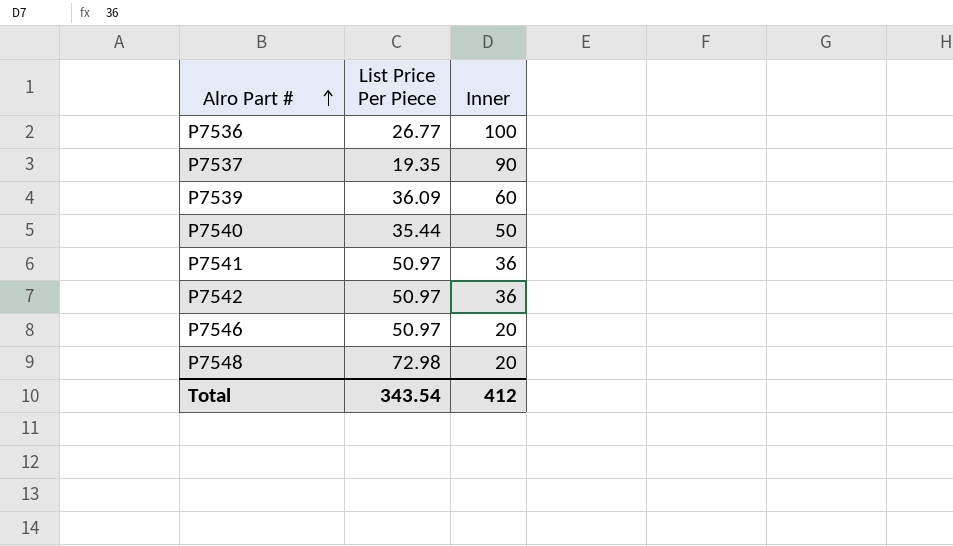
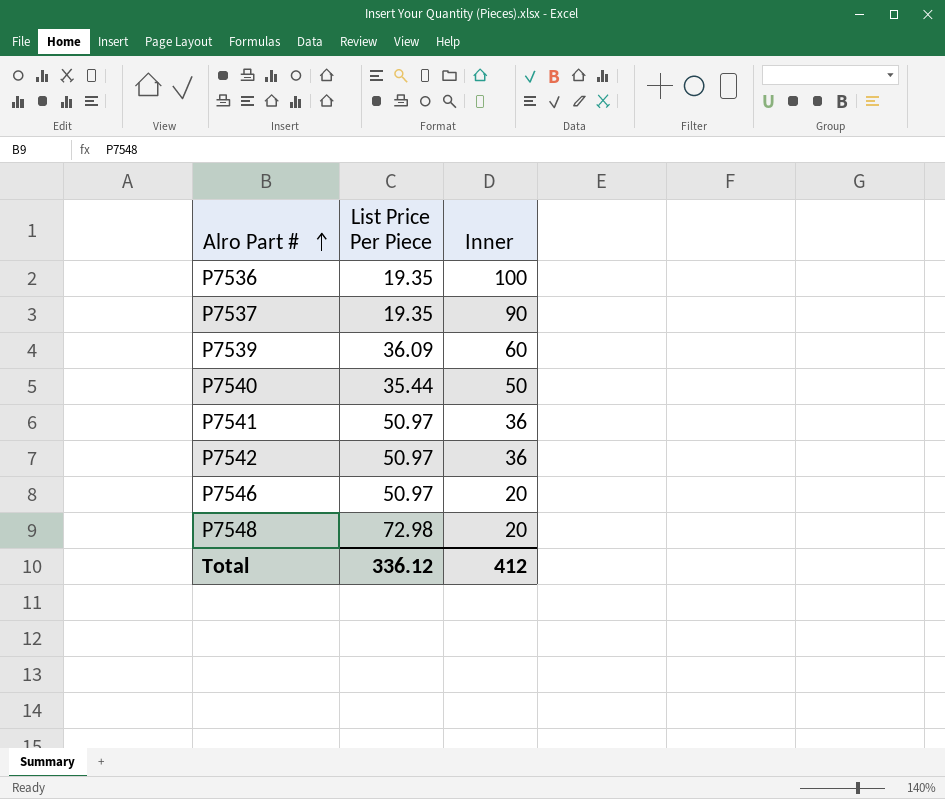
P7536 | List Price Per Piece: 26.77 -> 19.35
Total | List Price Per Piece: 343.54 -> 336.12

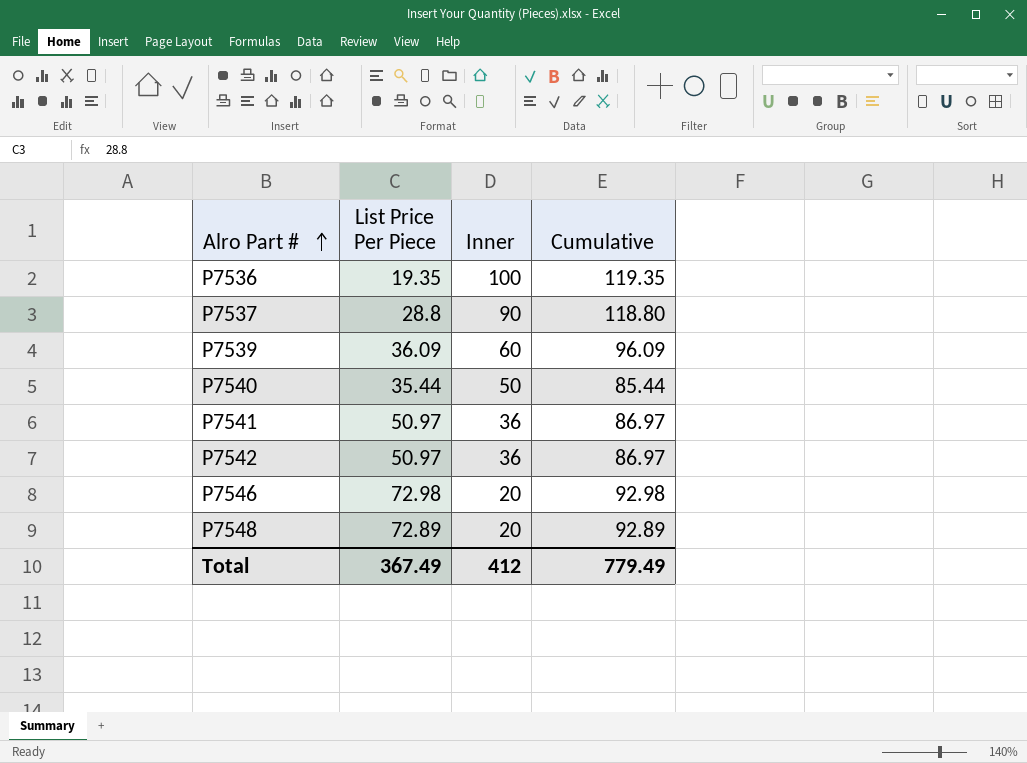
column Cumulative | formula: none -> [List Price Per Piece] + [Inner]
P7537 | List Price Per Piece: 19.35 -> 28.8
P7546 | List Price Per Piece: 50.97 -> 72.98
P7548 | List Price Per Piece: 72.98 -> 72.89
Total | List Price Per Piece: 336.12 -> 367.49

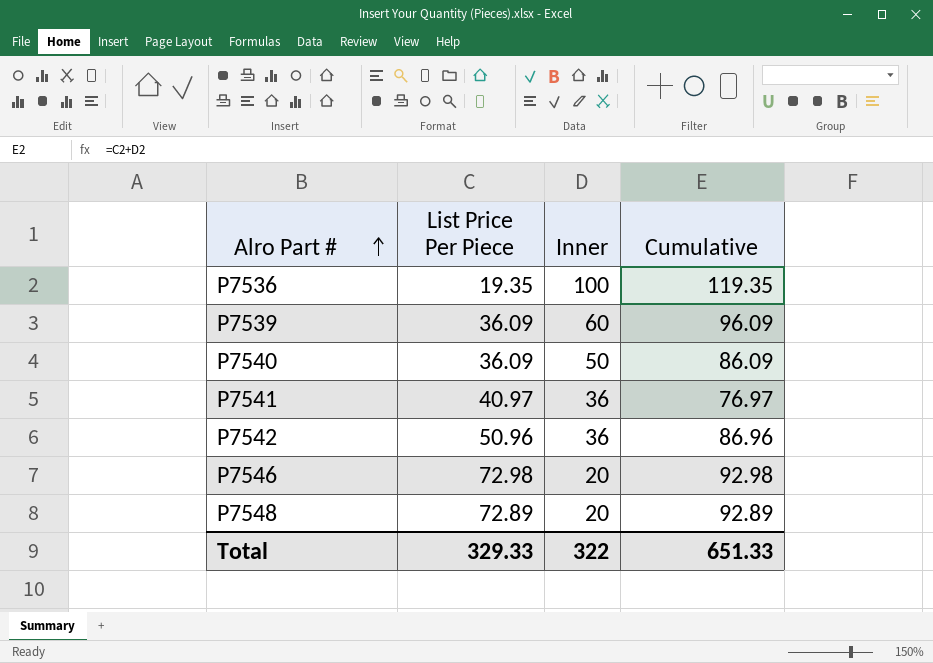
row P7537: 28.8 | 90 | 118.80 -> none
P7540 | List Price Per Piece: 35.44 -> 36.09
P7540 | Cumulative: 85.44 -> 86.09
P7541 | List Price Per Piece: 50.97 -> 40.97
P7541 | Cumulative: 86.97 -> 76.97
P7542 | List Price Per Piece: 50.97 -> 50.96
P7542 | Cumulative: 86.97 -> 86.96
Total | List Price Per Piece: 367.49 -> 329.33
Total | Inner: 412 -> 322
Total | Cumulative: 779.49 -> 651.33

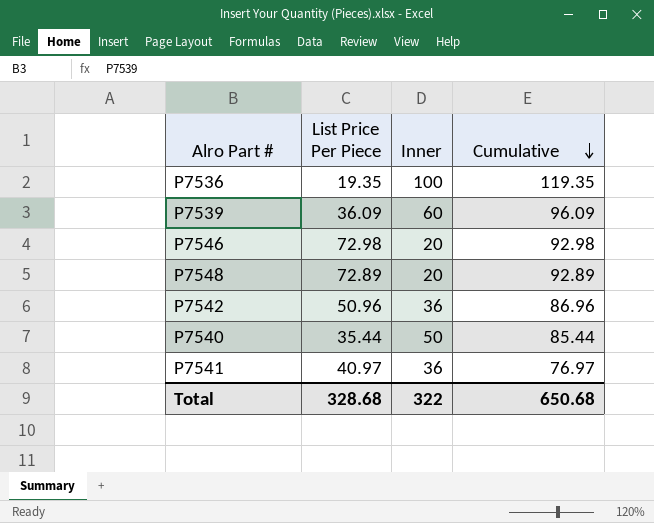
row order: Alro Part # ascending -> Cumulative descending
P7540 | List Price Per Piece: 36.09 -> 35.44
P7540 | Cumulative: 86.09 -> 85.44
Total | List Price Per Piece: 329.33 -> 328.68
Total | Cumulative: 651.33 -> 650.68

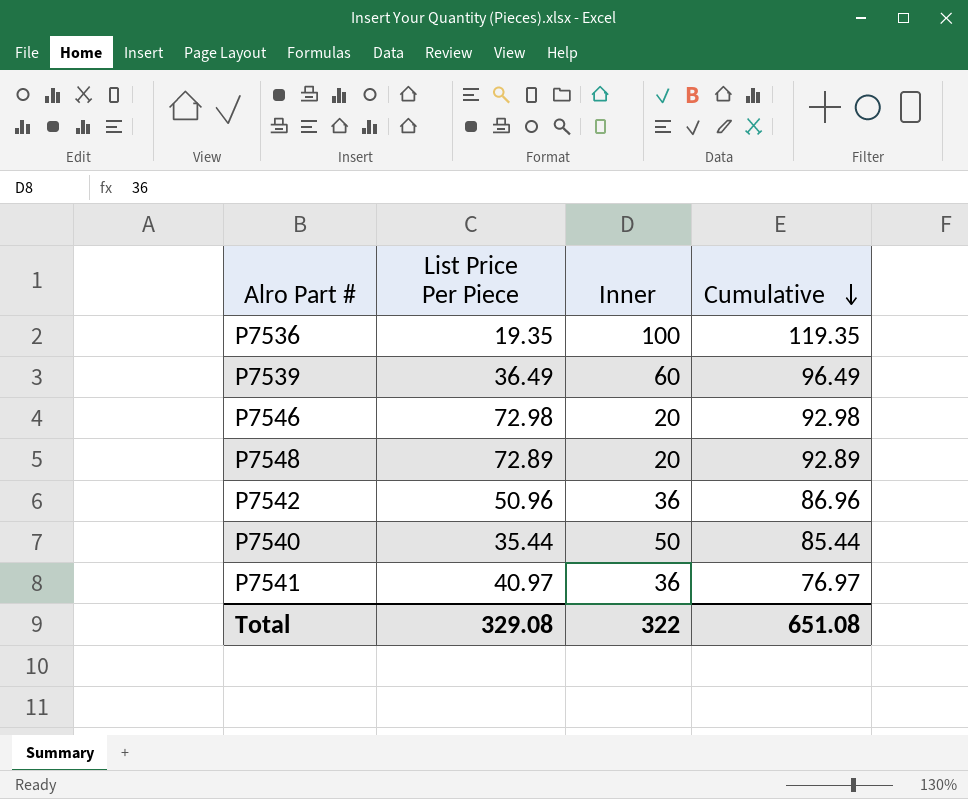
P7539 | List Price Per Piece: 36.09 -> 36.49
P7539 | Cumulative: 96.09 -> 96.49
Total | List Price Per Piece: 328.68 -> 329.08
Total | Cumulative: 650.68 -> 651.08

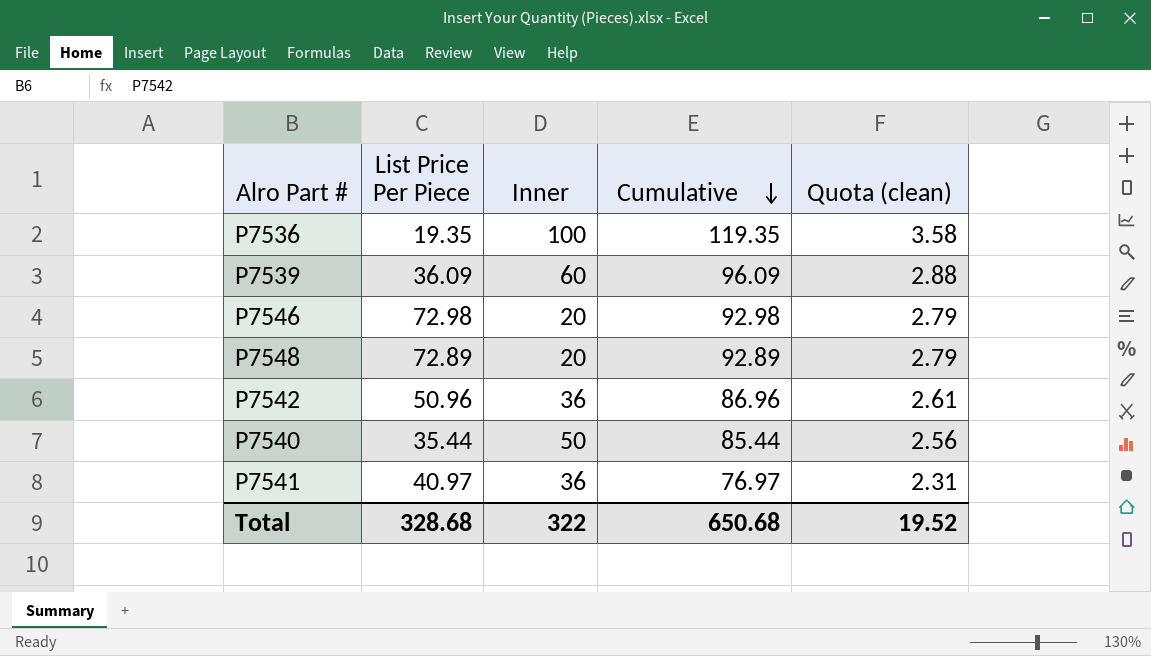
column Quota (clean) | formula: none -> [Cumulative] * 0.03
P7539 | List Price Per Piece: 36.49 -> 36.09
P7539 | Cumulative: 96.49 -> 96.09
Total | List Price Per Piece: 329.08 -> 328.68
Total | Cumulative: 651.08 -> 650.68

